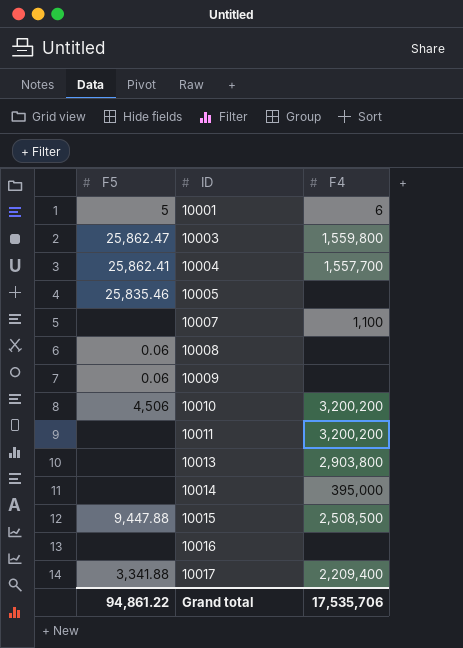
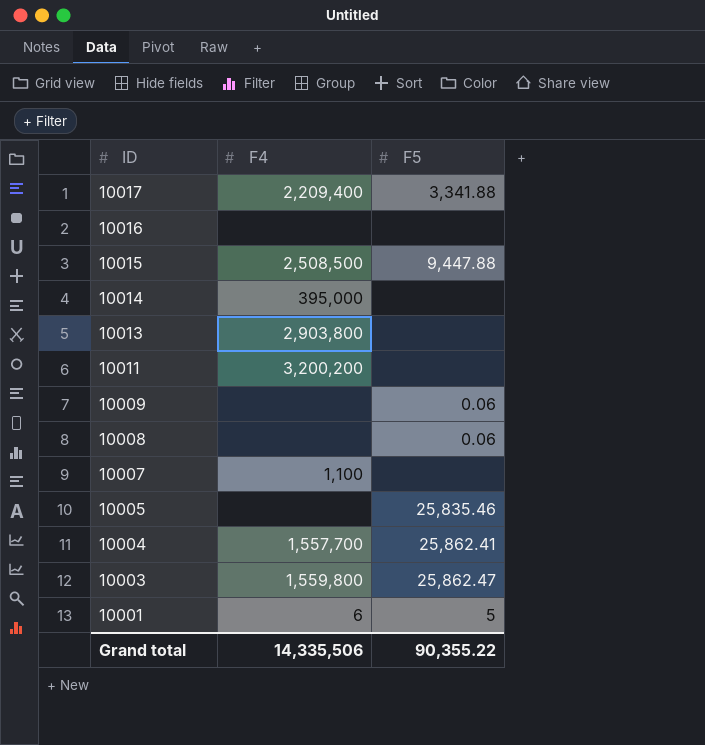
row order: ID ascending -> ID descending
column F5 | position: 1 -> 3
row 10010: 4,506 | 3,200,200 -> none
Grand total | F4: 17,535,706 -> 14,335,506
Grand total | F5: 94,861.22 -> 90,355.22

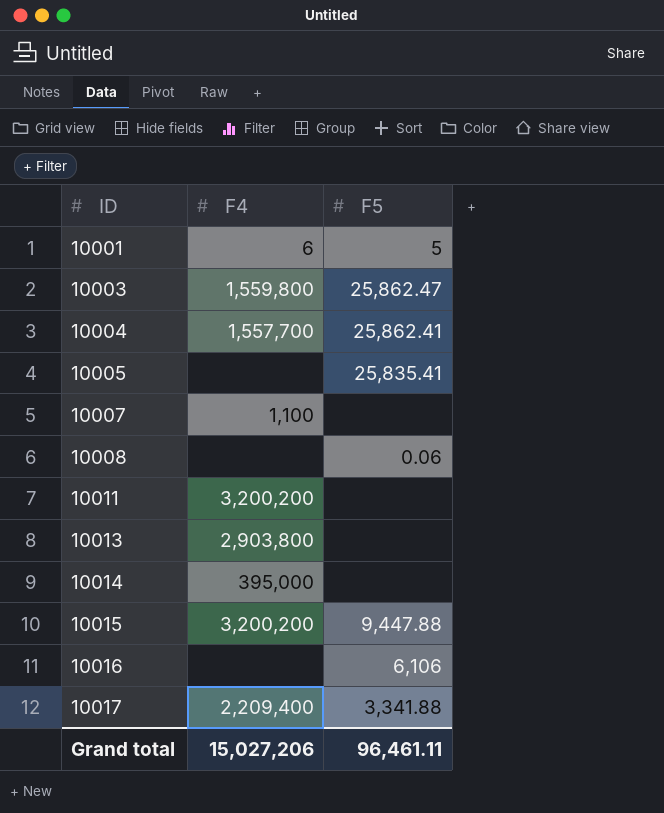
row order: ID descending -> ID ascending
row 10009: none | 0.06 -> none
10005 | F5: 25,835.46 -> 25,835.41
10015 | F4: 2,508,500 -> 3,200,200
10016 | F5: none -> 6,106
Grand total | F4: 14,335,506 -> 15,027,206
Grand total | F5: 90,355.22 -> 96,461.11

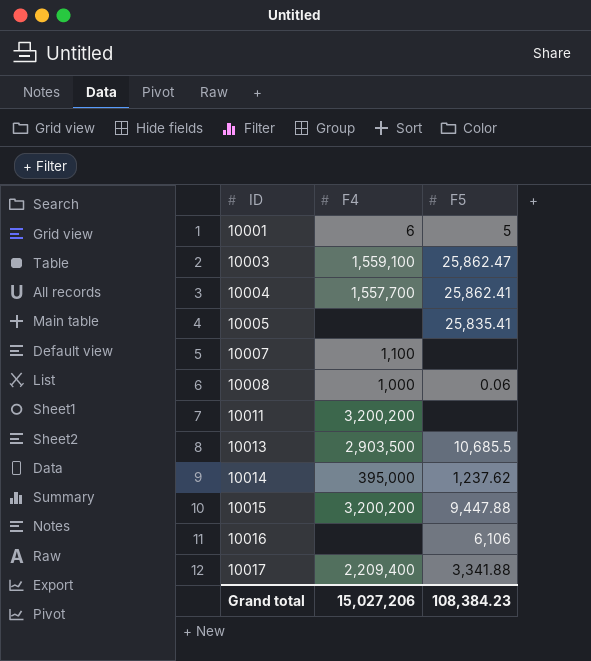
10003 | F4: 1,559,800 -> 1,559,100
10008 | F4: none -> 1,000
10013 | F4: 2,903,800 -> 2,903,500
10013 | F5: none -> 10,685.5
10014 | F5: none -> 1,237.62
Grand total | F5: 96,461.11 -> 108,384.23

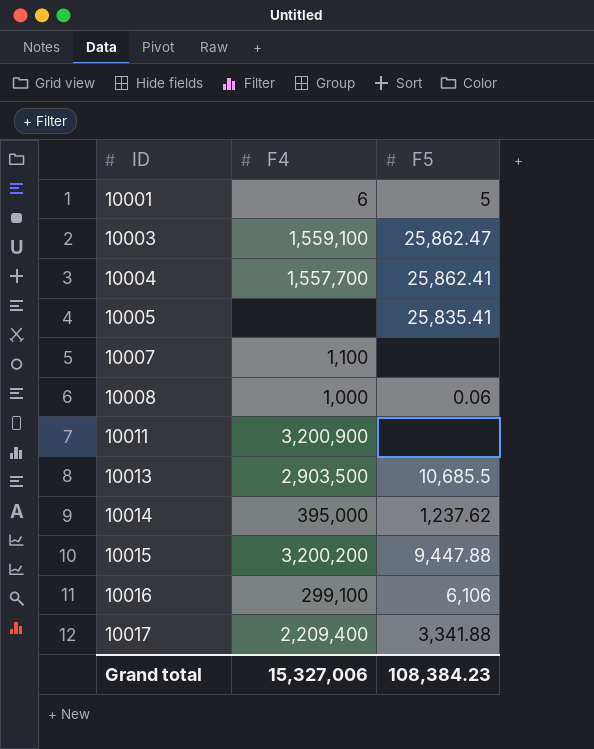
10011 | F4: 3,200,200 -> 3,200,900
10016 | F4: none -> 299,100
Grand total | F4: 15,027,206 -> 15,327,006

